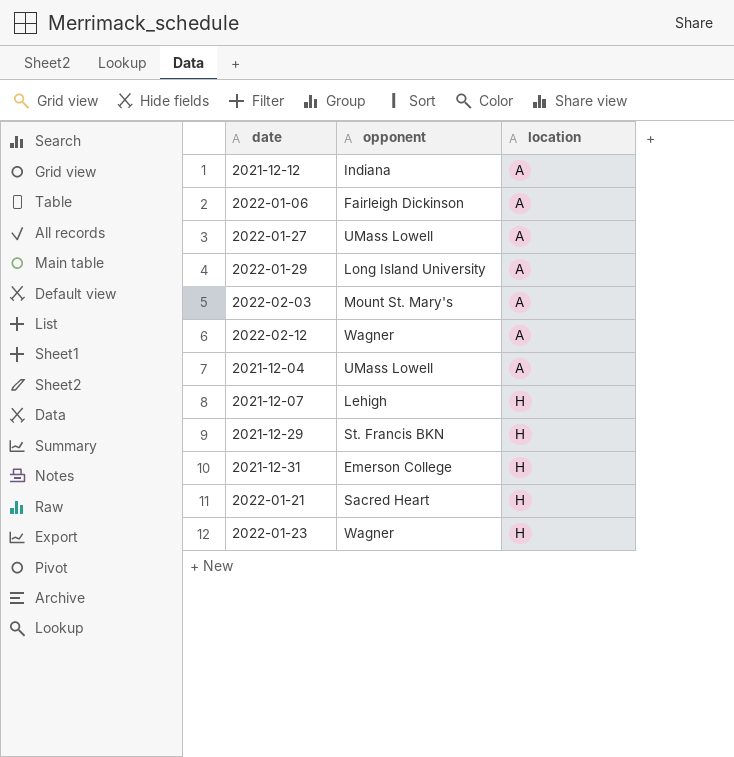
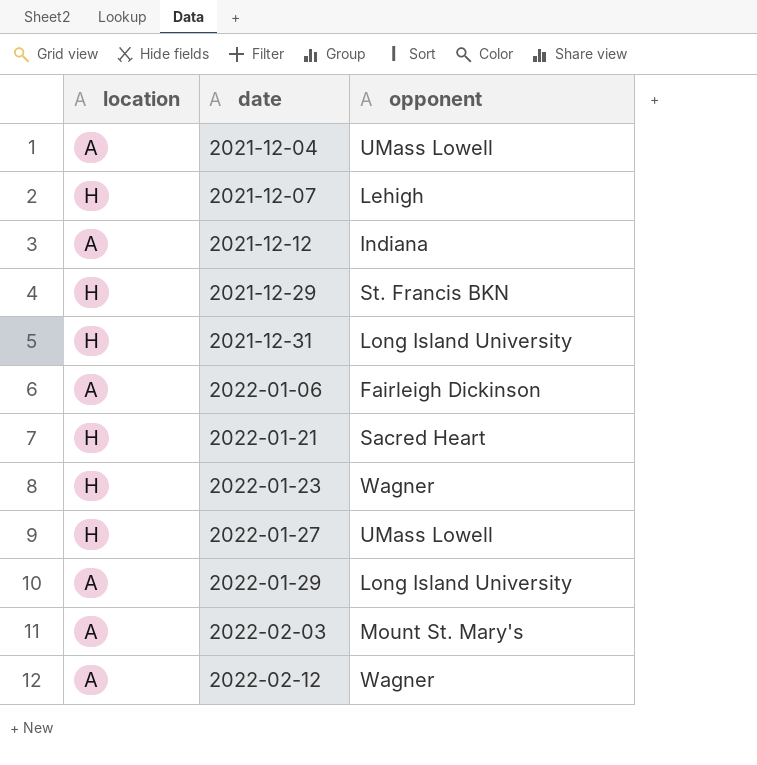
row order: location ascending -> date ascending
column location | position: 3 -> 1
2021-12-31 | opponent: Emerson College -> Long Island University
2022-01-27 | location: A -> H

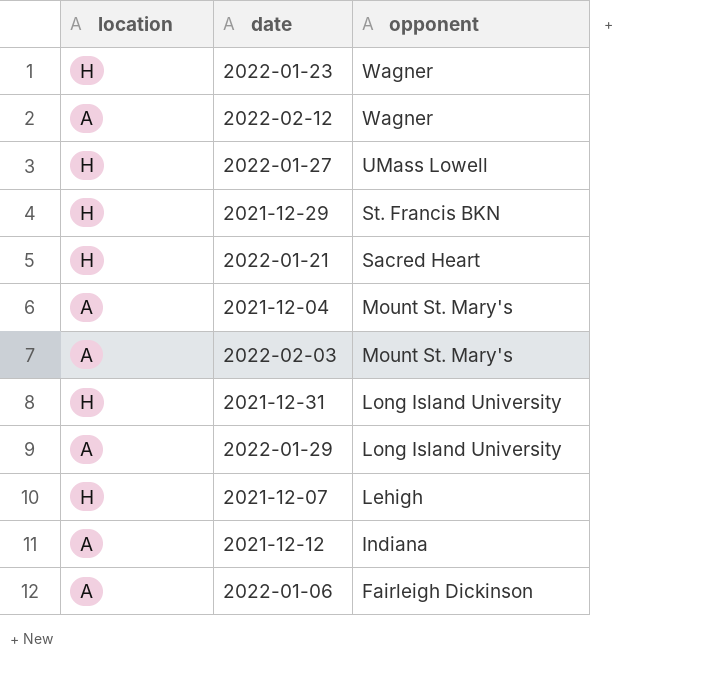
row order: date ascending -> opponent descending
2021-12-04 | opponent: UMass Lowell -> Mount St. Mary's

